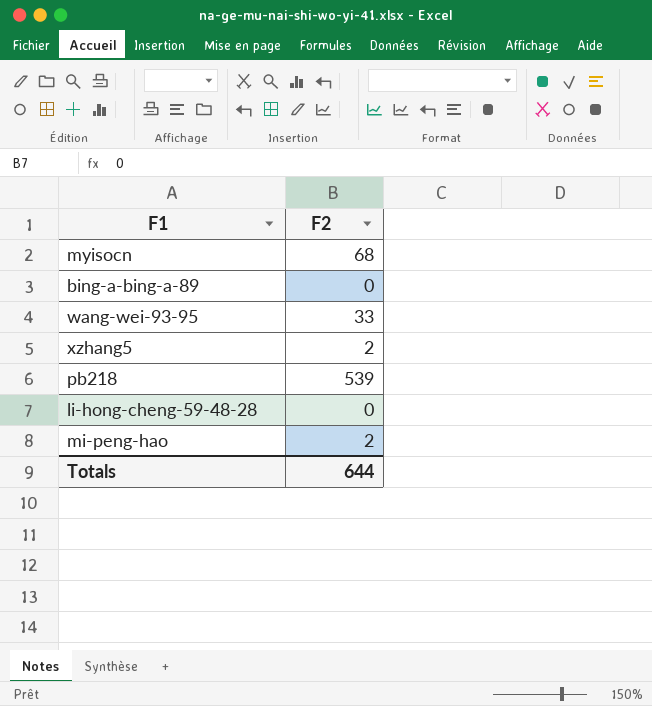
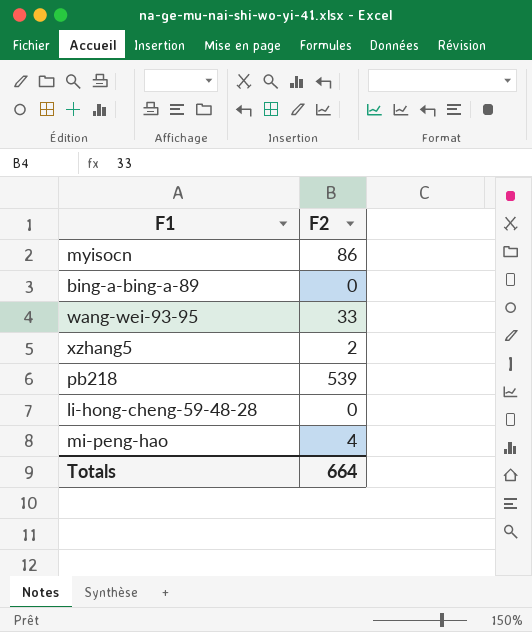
myisocn | F2: 68 -> 86
mi-peng-hao | F2: 2 -> 4
Totals | F2: 644 -> 664

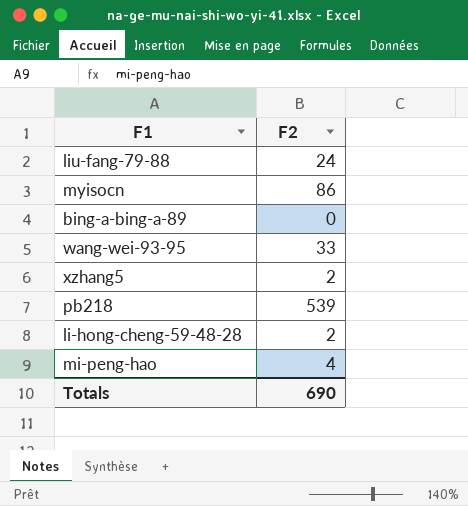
row liu-fang-79-88: none -> 24
li-hong-cheng-59-48-28 | F2: 0 -> 2
Totals | F2: 664 -> 690

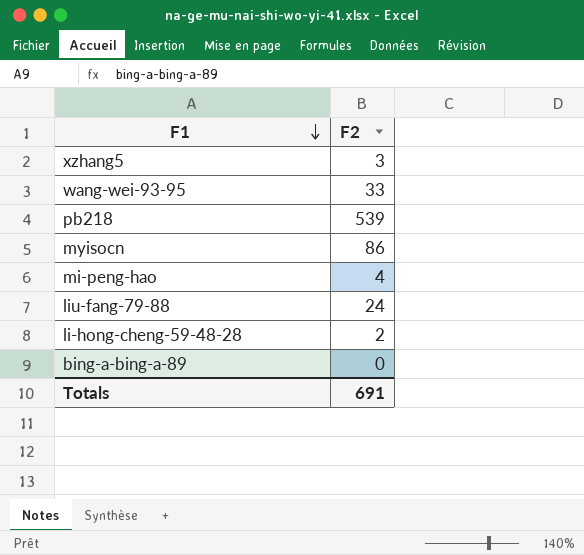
row order: none -> F1 descending
xzhang5 | F2: 2 -> 3
Totals | F2: 690 -> 691

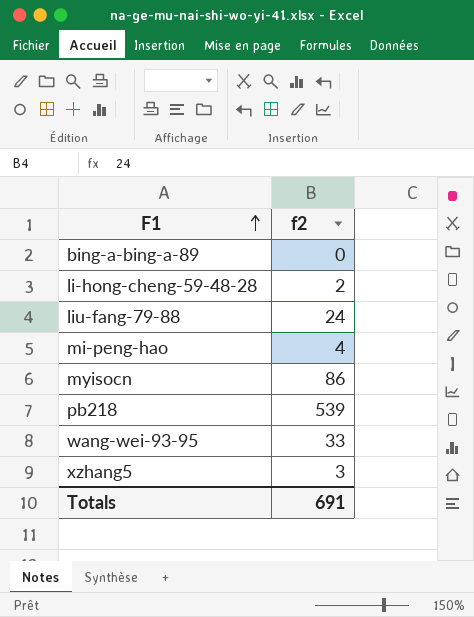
row order: F1 descending -> F1 ascending
column name: F2 -> f2

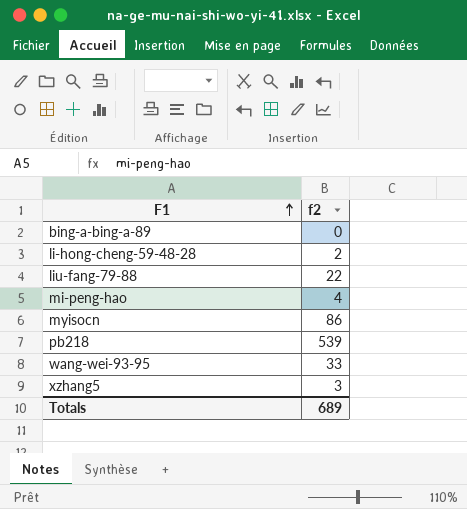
liu-fang-79-88 | f2: 24 -> 22
Totals | f2: 691 -> 689

